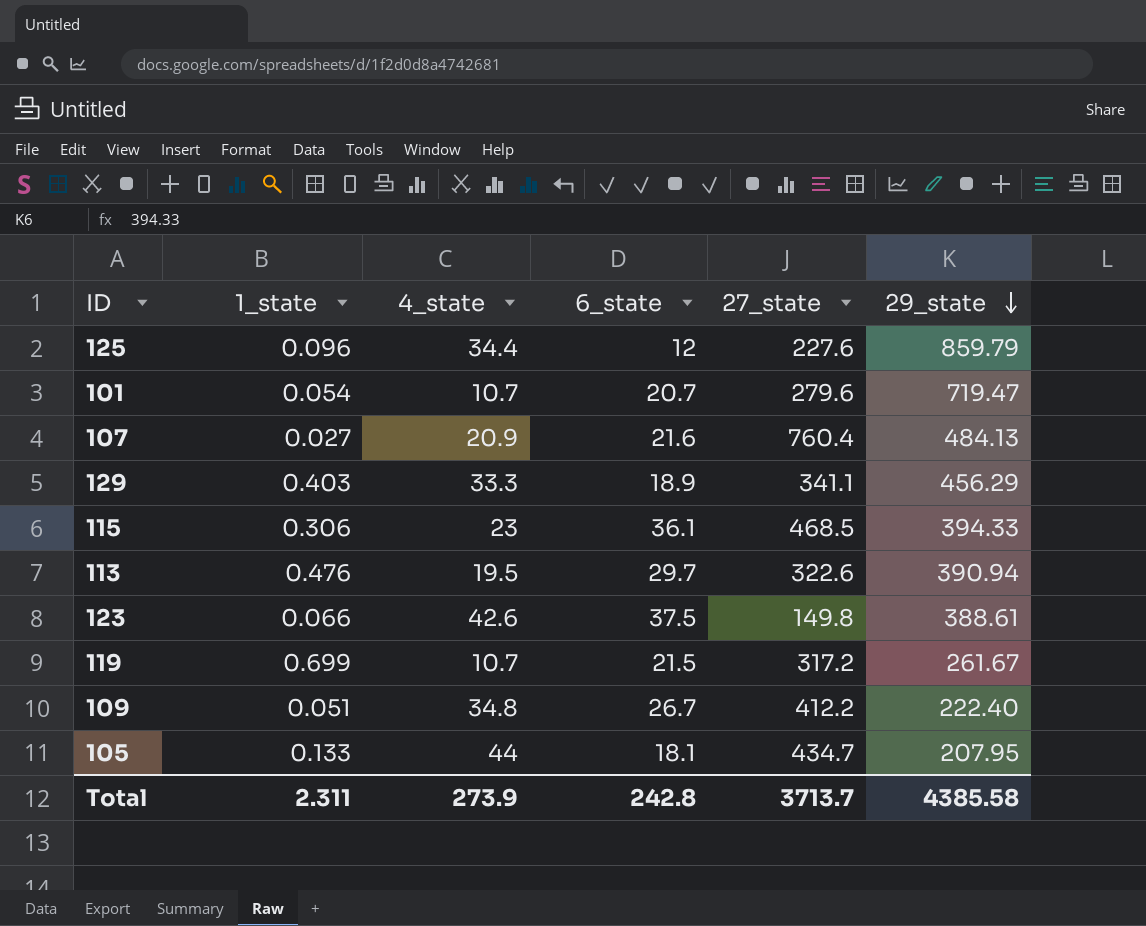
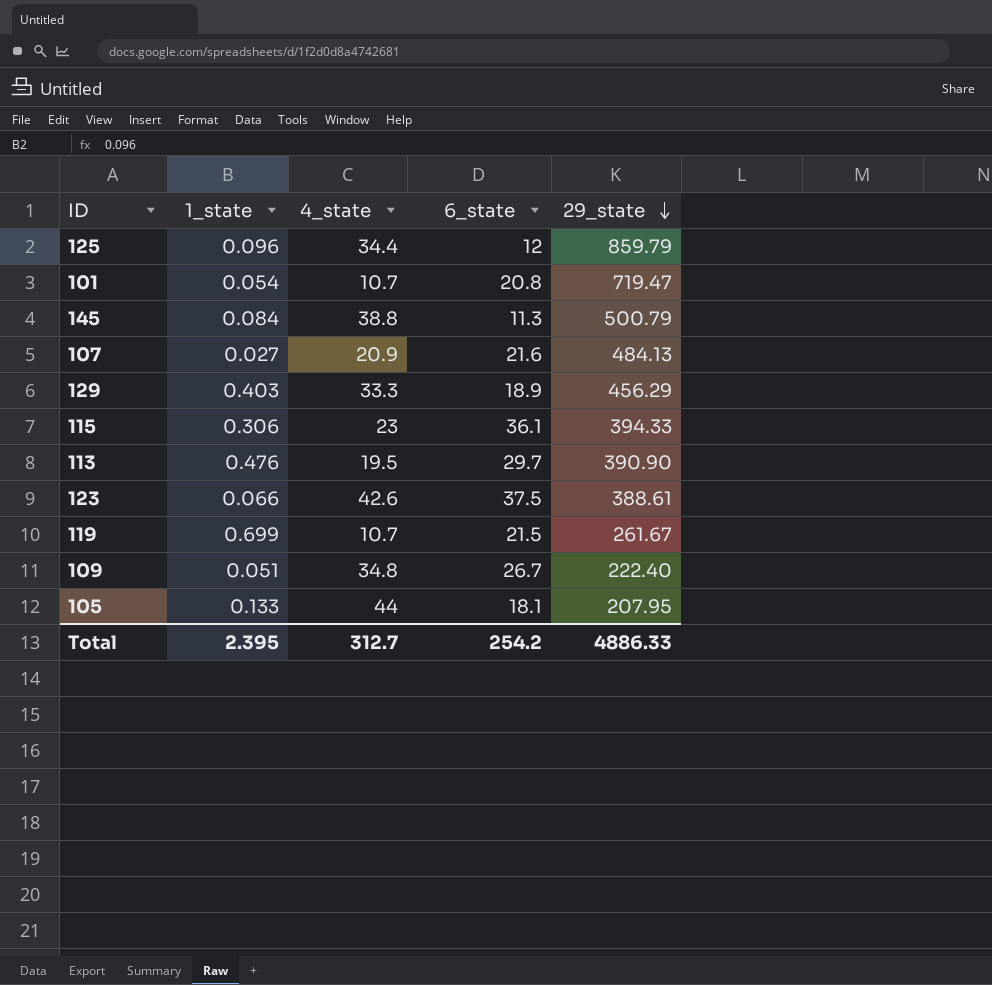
column 27_state | position: 5 -> none
101 | 6_state: 20.7 -> 20.8
row 145: none -> 0.084 | 38.8 | 11.3 | 500.79
113 | 29_state: 390.94 -> 390.90
Total | 1_state: 2.311 -> 2.395
Total | 4_state: 273.9 -> 312.7
Total | 6_state: 242.8 -> 254.2
Total | 29_state: 4385.58 -> 4886.33

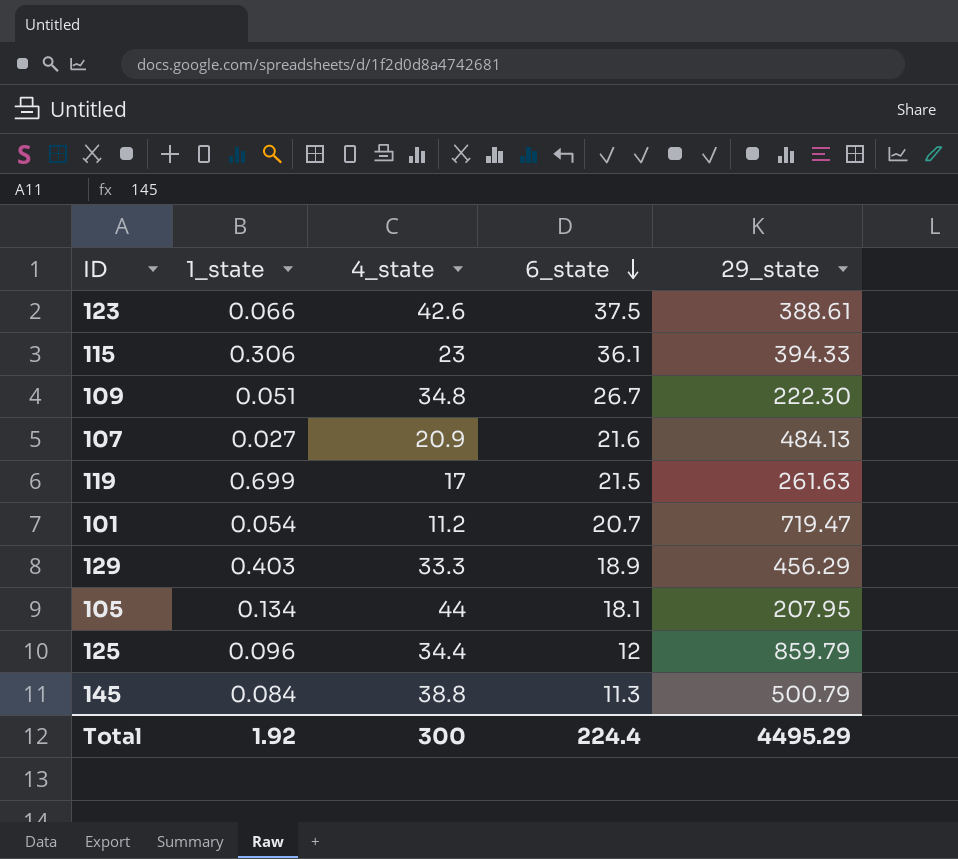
row order: 29_state descending -> 6_state descending
row 113: 0.476 | 19.5 | 29.7 | 390.90 -> none
109 | 29_state: 222.40 -> 222.30
119 | 4_state: 10.7 -> 17
119 | 29_state: 261.67 -> 261.63
101 | 4_state: 10.7 -> 11.2
101 | 6_state: 20.8 -> 20.7
105 | 1_state: 0.133 -> 0.134
Total | 1_state: 2.395 -> 1.92
Total | 4_state: 312.7 -> 300
Total | 6_state: 254.2 -> 224.4
Total | 29_state: 4886.33 -> 4495.29

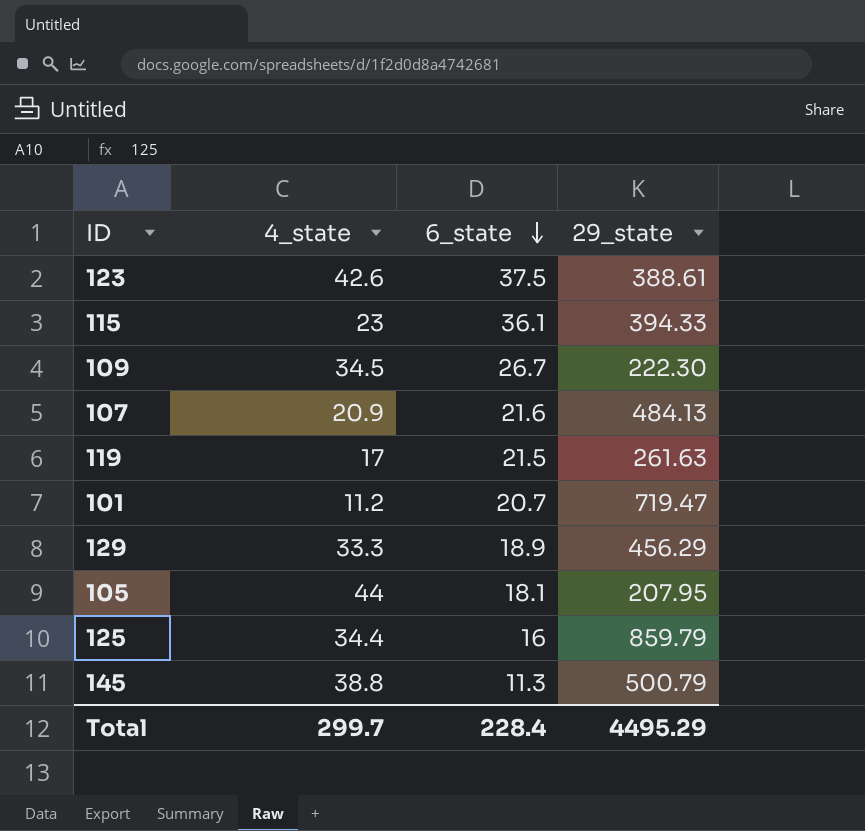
column 1_state | position: 2 -> none
109 | 4_state: 34.8 -> 34.5
125 | 6_state: 12 -> 16
Total | 4_state: 300 -> 299.7
Total | 6_state: 224.4 -> 228.4

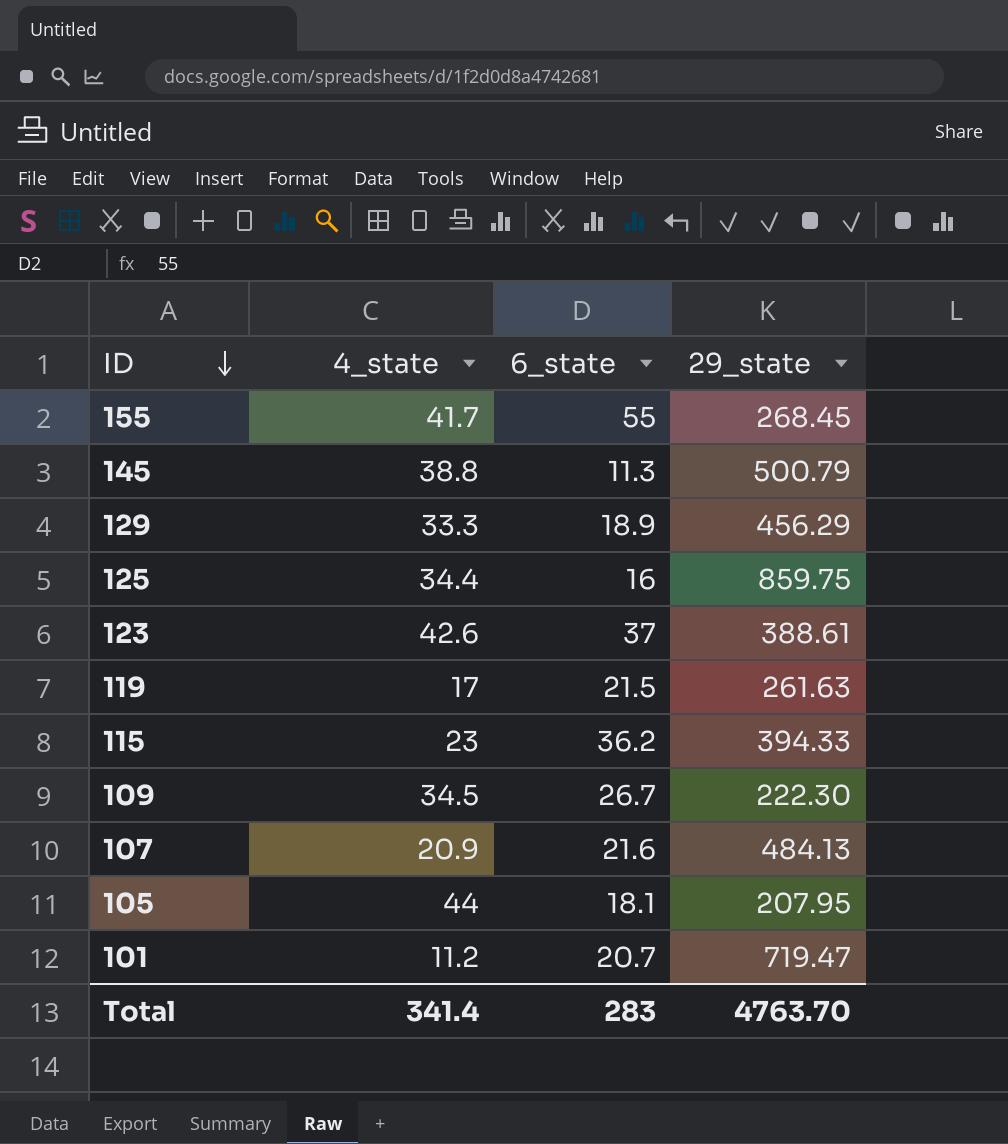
row order: 6_state descending -> ID descending
row 155: none -> 41.7 | 55 | 268.45
125 | 29_state: 859.79 -> 859.75
123 | 6_state: 37.5 -> 37
115 | 6_state: 36.1 -> 36.2
Total | 4_state: 299.7 -> 341.4
Total | 6_state: 228.4 -> 283
Total | 29_state: 4495.29 -> 4763.70

